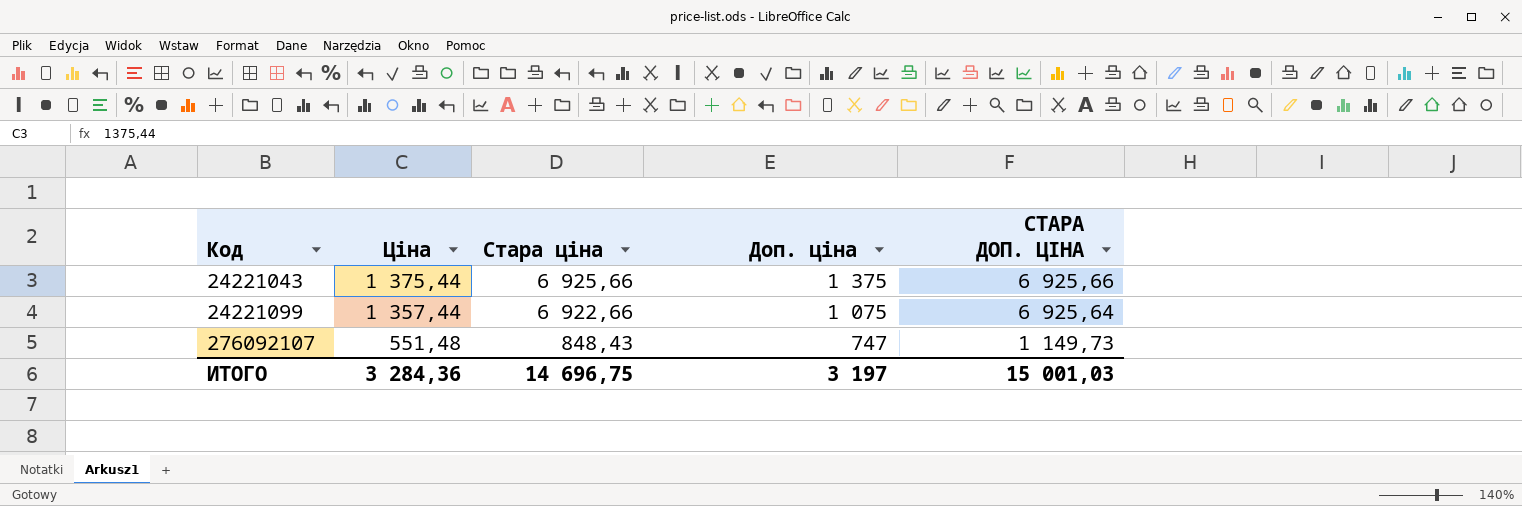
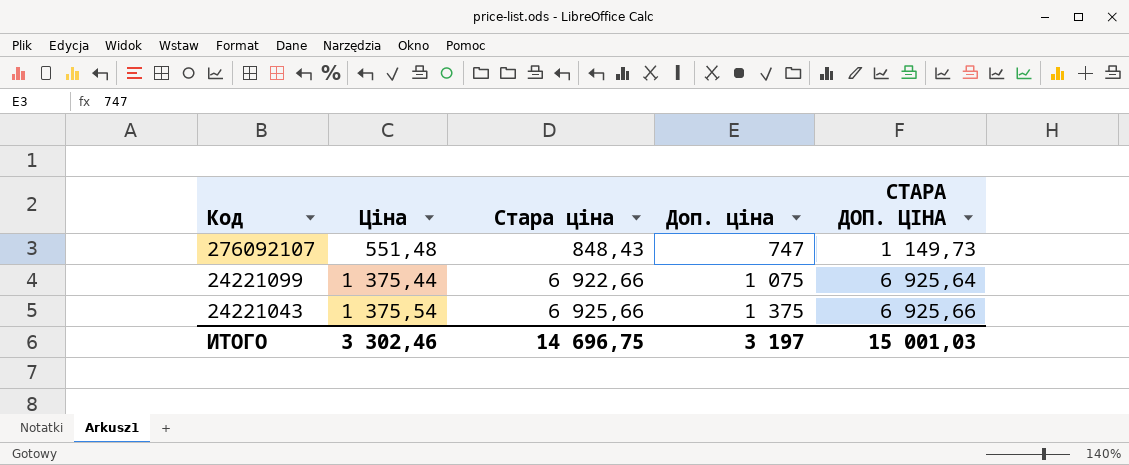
row order: Код ascending -> Код descending
24221099 | Ціна: 1 357,44 -> 1 375,44
24221043 | Ціна: 1 375,44 -> 1 375,54
ИТОГО | Ціна: 3 284,36 -> 3 302,46

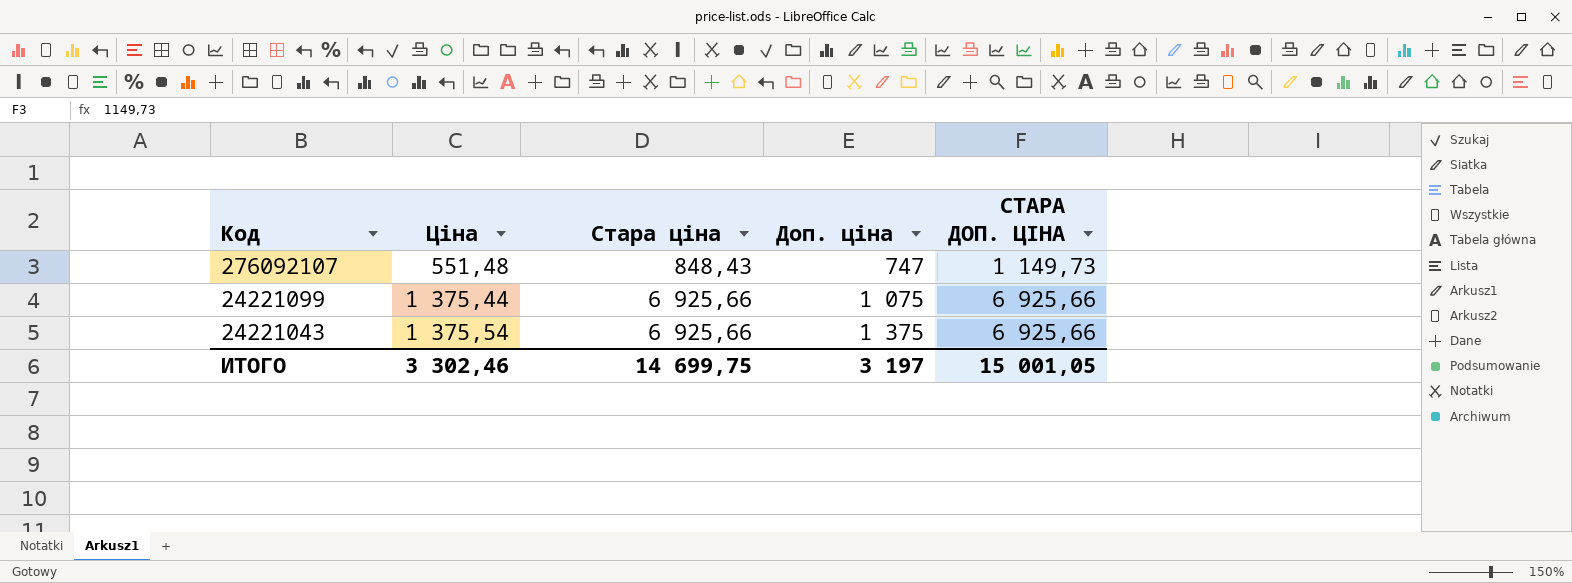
24221099 | Стара ціна: 6 922,66 -> 6 925,66
24221099 | СТАРА ДОП. ЦІНА: 6 925,64 -> 6 925,66
ИТОГО | Стара ціна: 14 696,75 -> 14 699,75
ИТОГО | СТАРА ДОП. ЦІНА: 15 001,03 -> 15 001,05

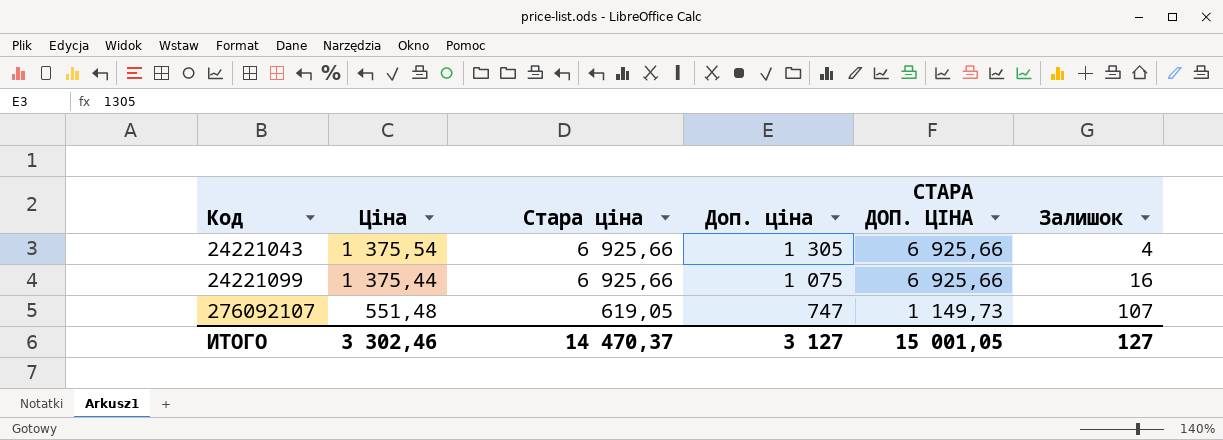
row order: Код descending -> Код ascending
column Залишок | position: none -> 6
24221043 | Доп. ціна: 1 375 -> 1 305
276092107 | Стара ціна: 848,43 -> 619,05
ИТОГО | Стара ціна: 14 699,75 -> 14 470,37
ИТОГО | Доп. ціна: 3 197 -> 3 127

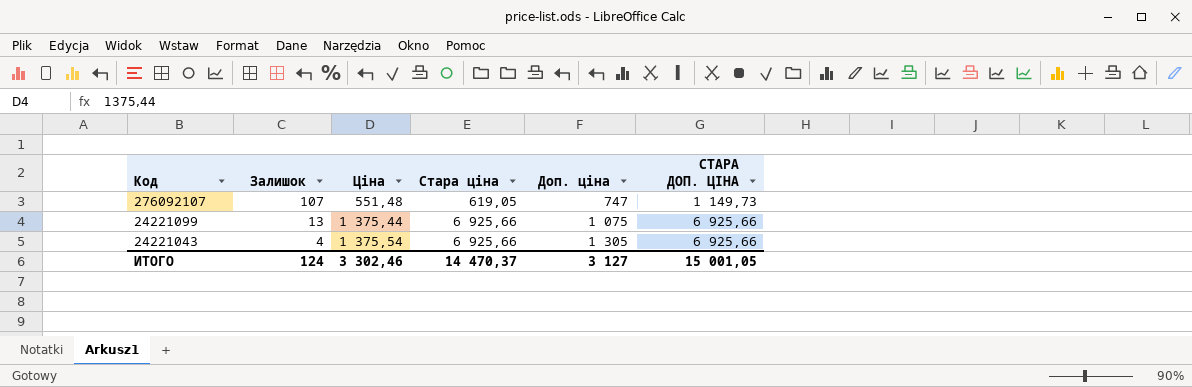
row order: Код ascending -> Код descending
column Залишок | position: 6 -> 2
24221099 | Залишок: 16 -> 13
ИТОГО | Залишок: 127 -> 124

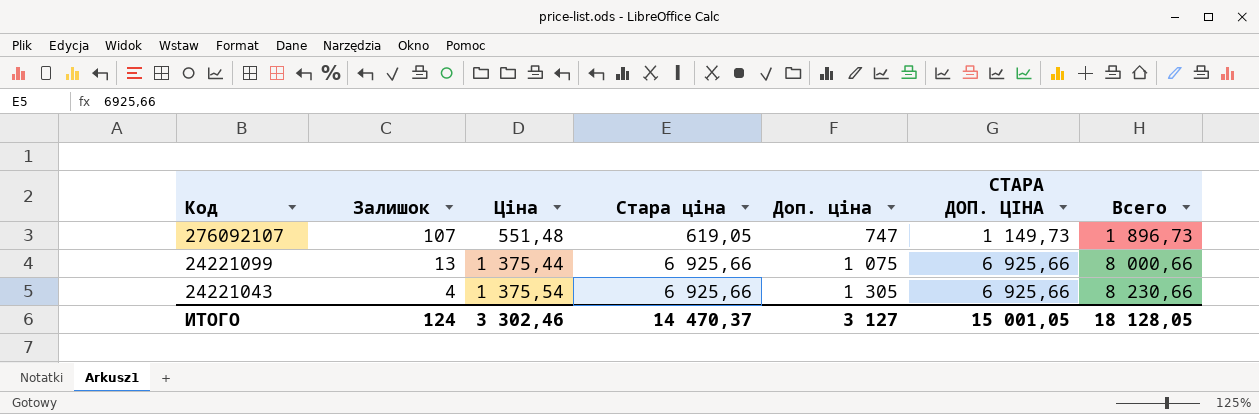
column Всего | formula: none -> [Доп. ціна] + [СТАРА ДОП. ЦІНА]

